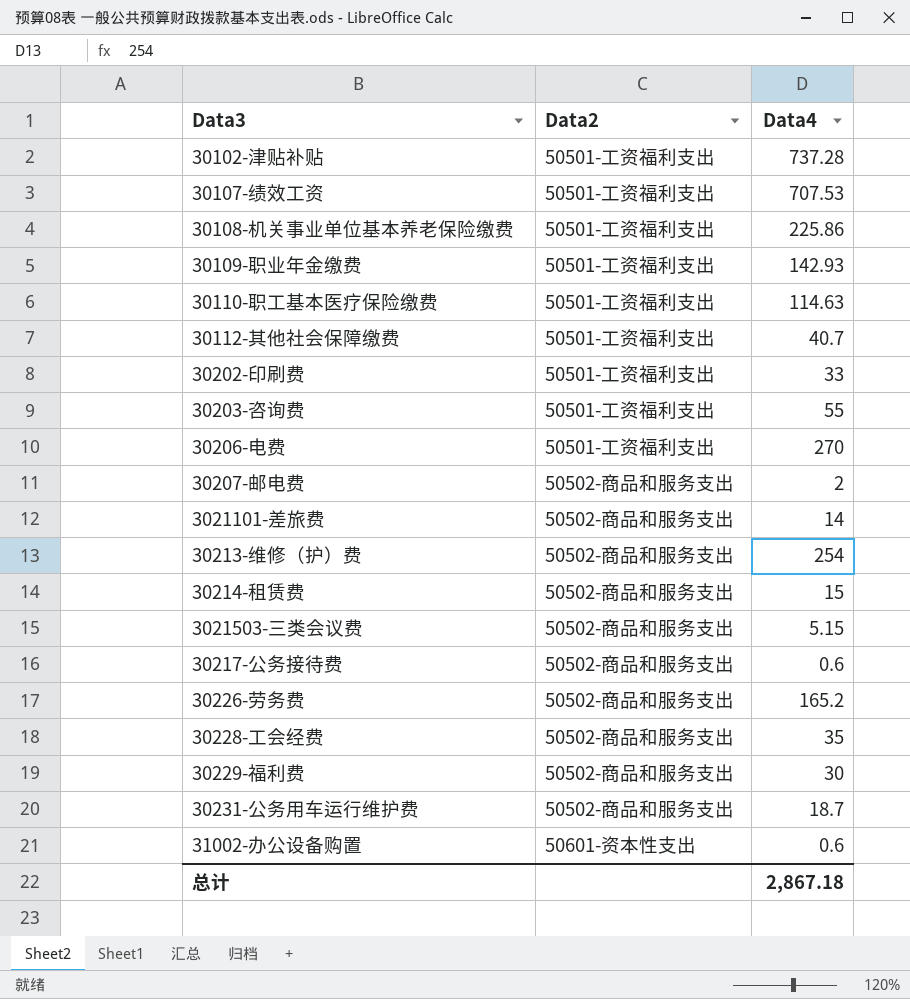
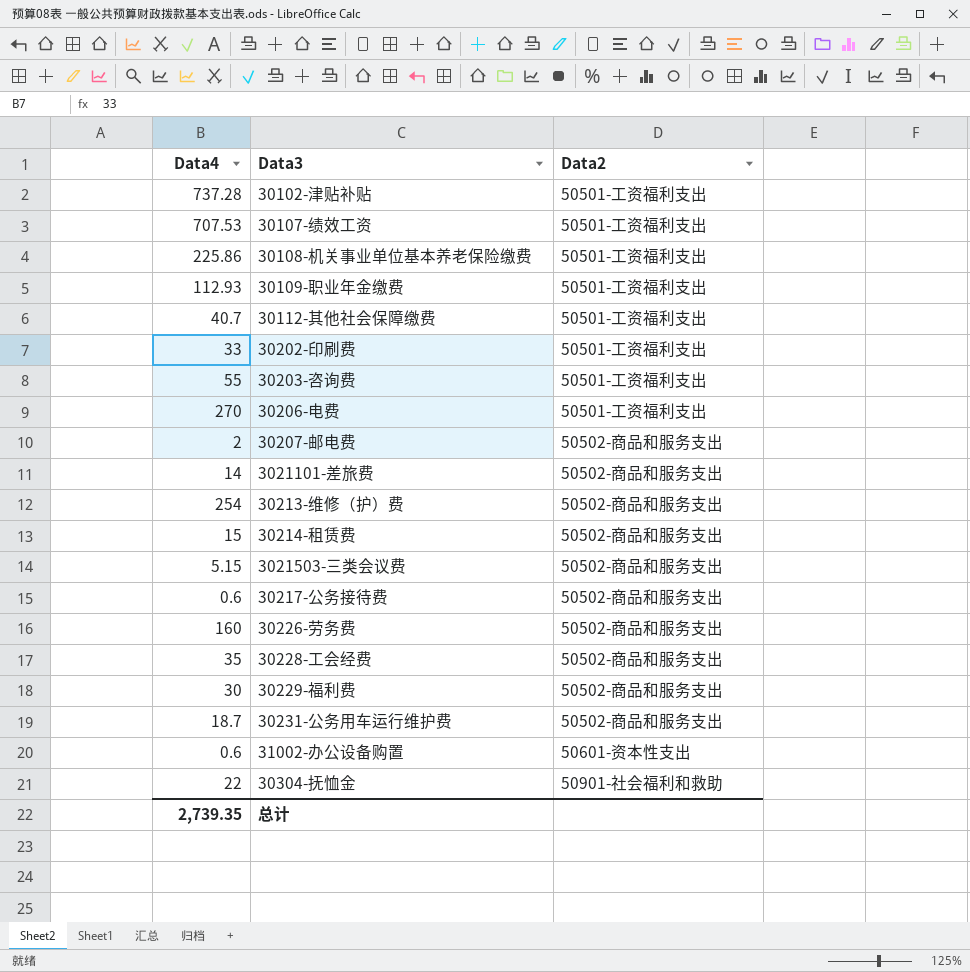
column Data4 | position: 3 -> 1
row 30110-职工基本医疗保险缴费: 50501-工资福利支出 | 114.63 -> none
30109-职业年金缴费 | Data4: 142.93 -> 112.93
30226-劳务费 | Data4: 165.2 -> 160
row 30304-抚恤金: none -> 22 | 50901-社会福利和救助
总计 | Data4: 2,867.18 -> 2,739.35

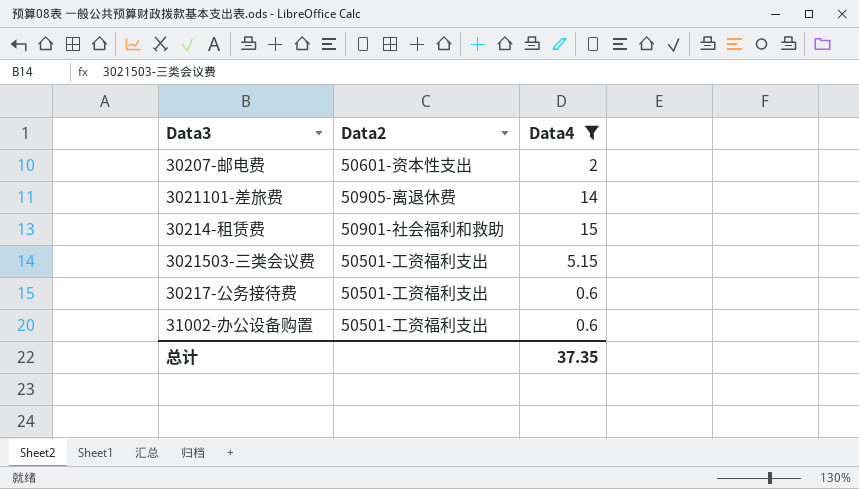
filter: none -> Data4 <= 15
column Data4 | position: 1 -> 3
30207-邮电费 | Data2: 50502-商品和服务支出 -> 50601-资本性支出
3021101-差旅费 | Data2: 50502-商品和服务支出 -> 50905-离退休费
30214-租赁费 | Data2: 50502-商品和服务支出 -> 50901-社会福利和救助
3021503-三类会议费 | Data2: 50502-商品和服务支出 -> 50501-工资福利支出
30217-公务接待费 | Data2: 50502-商品和服务支出 -> 50501-工资福利支出
31002-办公设备购置 | Data2: 50601-资本性支出 -> 50501-工资福利支出
总计 | Data4: 2,739.35 -> 37.35

